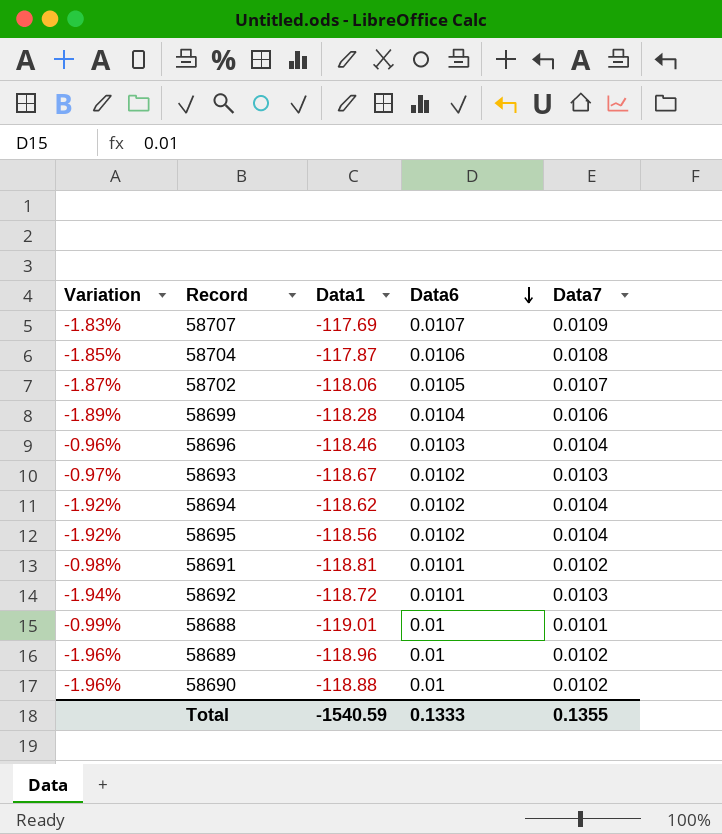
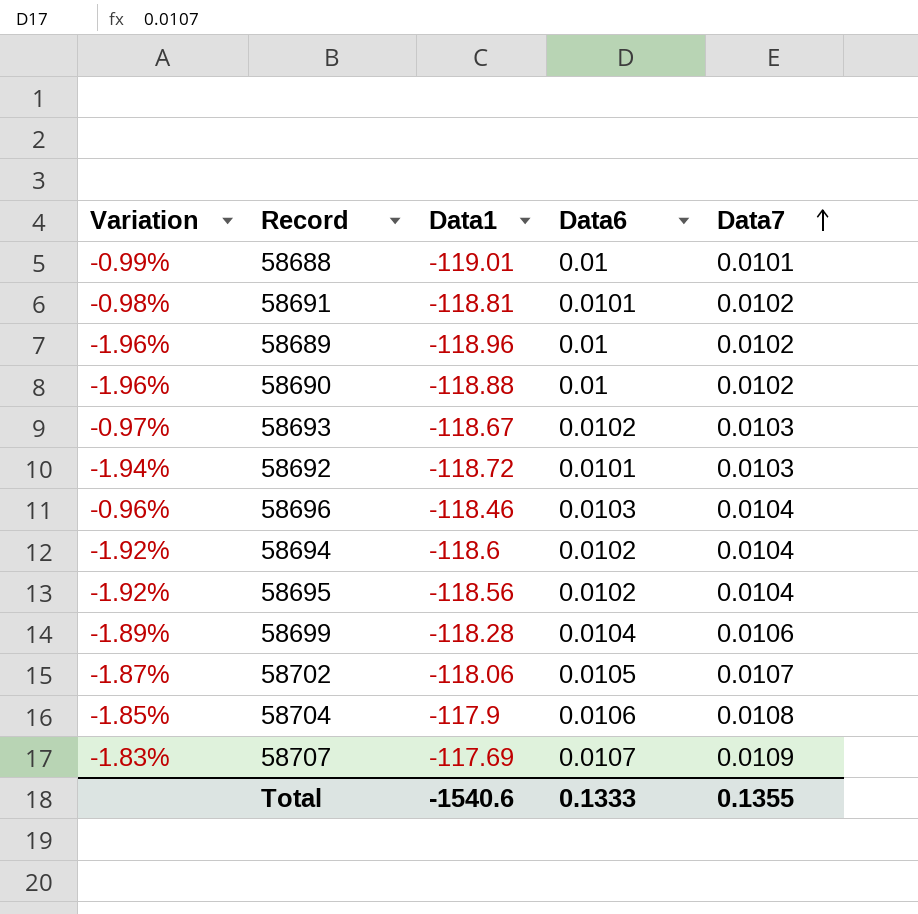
row order: Data6 descending -> Data7 ascending
58694 | Data1: -118.62 -> -118.6
58704 | Data1: -117.87 -> -117.9
Total | Data1: -1540.59 -> -1540.6

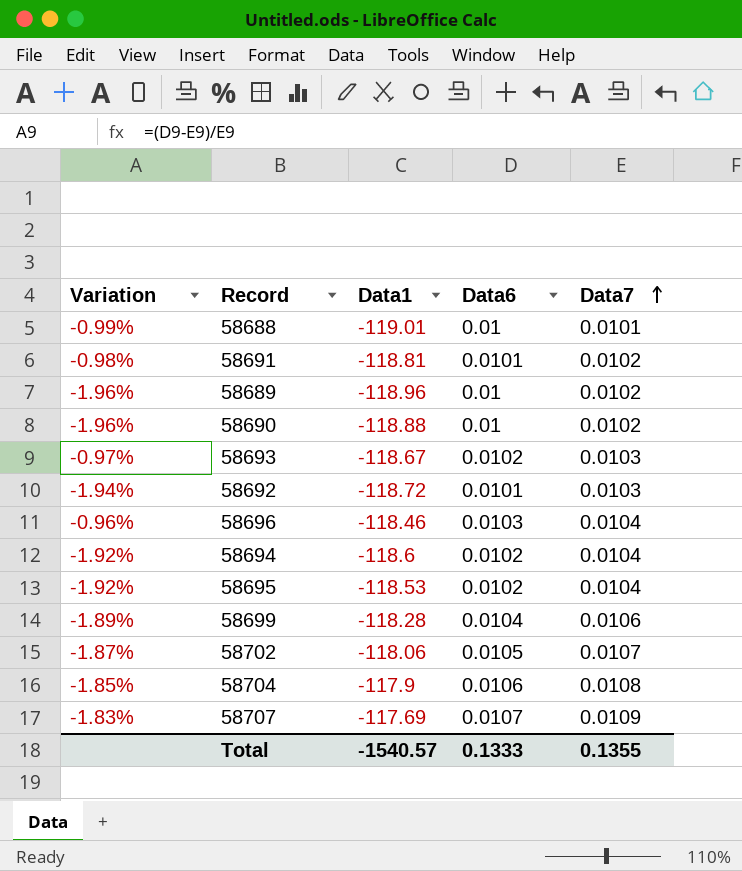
58695 | Data1: -118.56 -> -118.53
Total | Data1: -1540.6 -> -1540.57

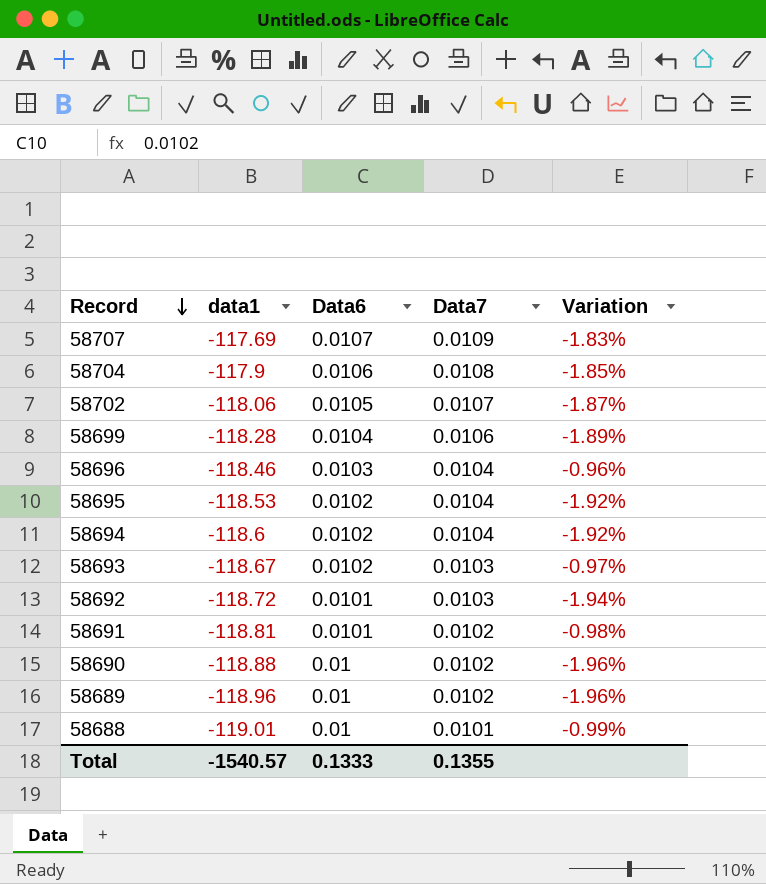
row order: Data7 ascending -> Record descending
column name: Data1 -> data1
column Variation | position: 1 -> 5

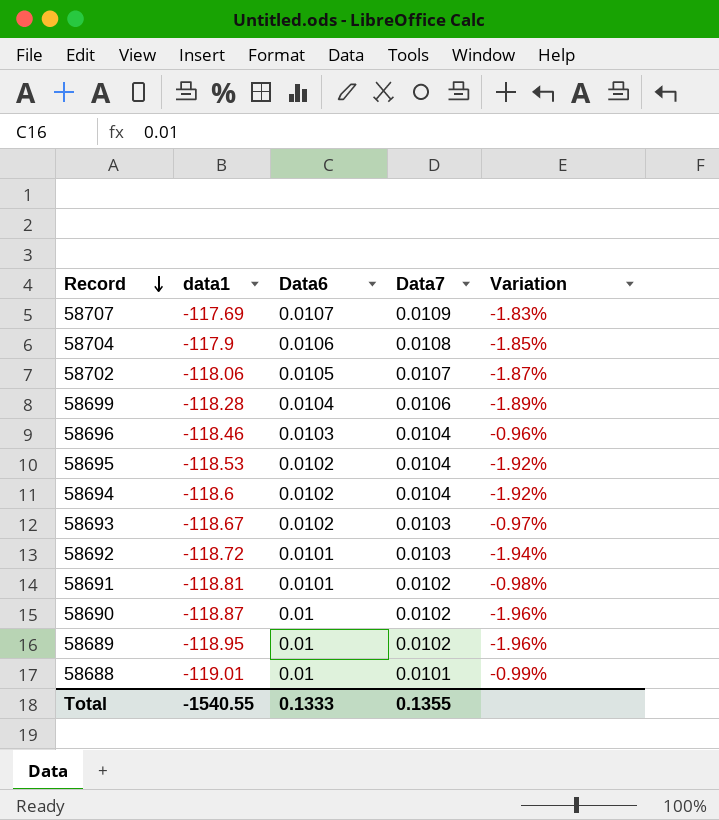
58690 | data1: -118.88 -> -118.87
58689 | data1: -118.96 -> -118.95
Total | data1: -1540.57 -> -1540.55

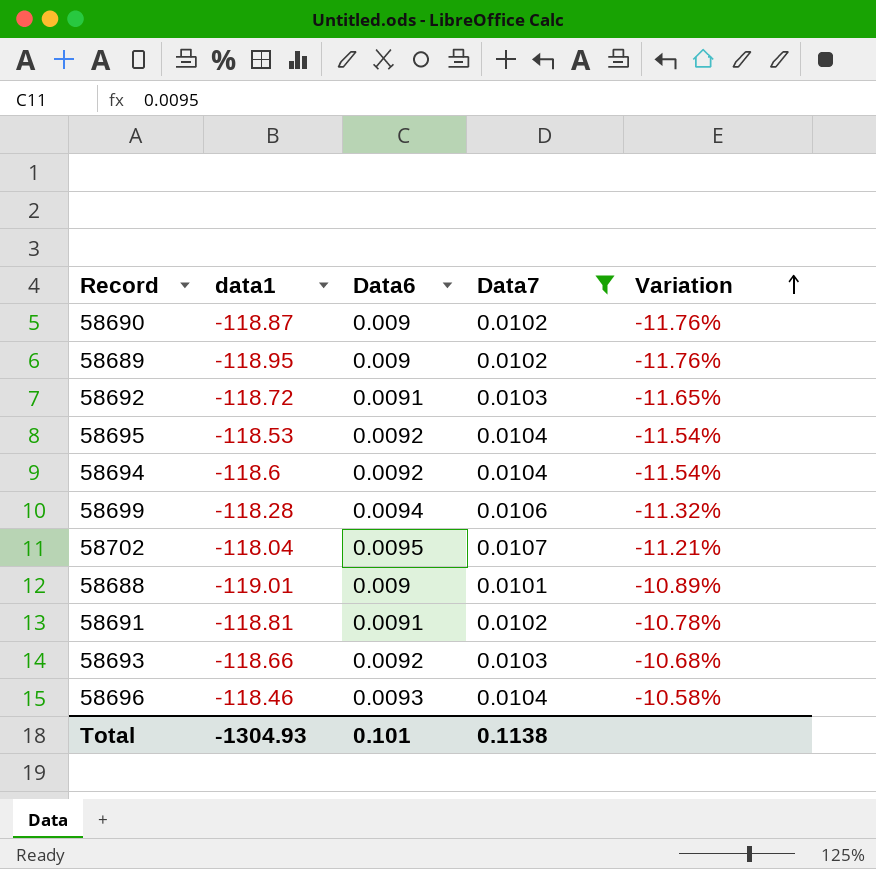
filter: none -> Data7 <= 0.0107
row order: Record descending -> Variation ascending
58690 | Data6: 0.01 -> 0.009
58690 | Variation: -1.96% -> -11.76%
58689 | Data6: 0.01 -> 0.009
58689 | Variation: -1.96% -> -11.76%
58692 | Data6: 0.0101 -> 0.0091
58692 | Variation: -1.94% -> -11.65%
58695 | Data6: 0.0102 -> 0.0092
58695 | Variation: -1.92% -> -11.54%
58694 | Data6: 0.0102 -> 0.0092
58694 | Variation: -1.92% -> -11.54%
58699 | Data6: 0.0104 -> 0.0094
58699 | Variation: -1.89% -> -11.32%
58702 | data1: -118.06 -> -118.04
58702 | Data6: 0.0105 -> 0.0095
58702 | Variation: -1.87% -> -11.21%
58688 | Data6: 0.01 -> 0.009
58688 | Variation: -0.99% -> -10.89%
58691 | Data6: 0.0101 -> 0.0091
58691 | Variation: -0.98% -> -10.78%
58693 | data1: -118.67 -> -118.66
58693 | Data6: 0.0102 -> 0.0092
58693 | Variation: -0.97% -> -10.68%
58696 | Data6: 0.0103 -> 0.0093
58696 | Variation: -0.96% -> -10.58%
Total | data1: -1540.55 -> -1304.93
Total | Data6: 0.1333 -> 0.101
Total | Data7: 0.1355 -> 0.1138

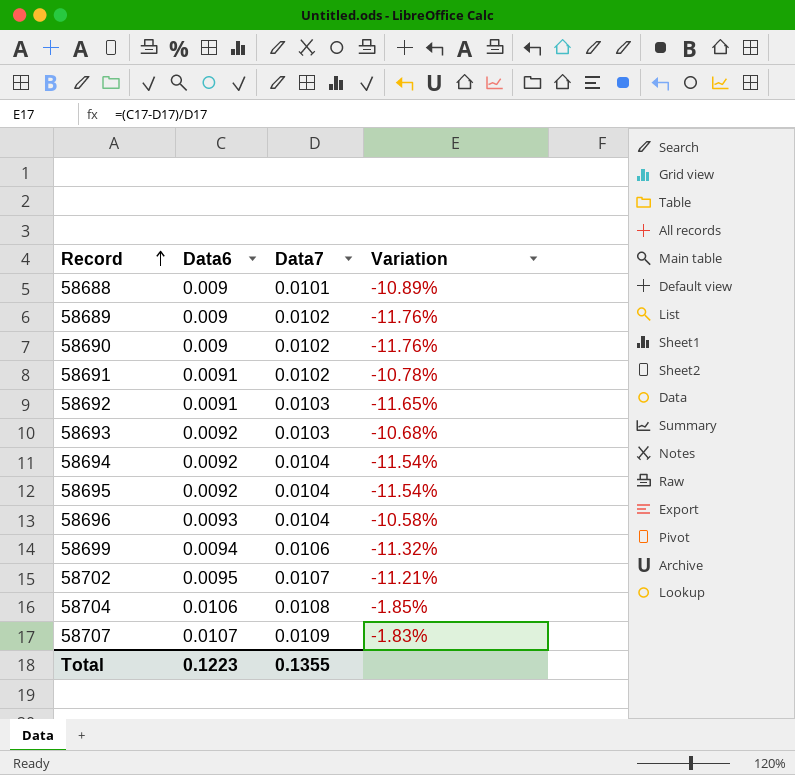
filter: Data7 <= 0.0107 -> none
row order: Variation ascending -> Record ascending
column data1 | position: 2 -> none
Total | Data6: 0.101 -> 0.1223
Total | Data7: 0.1138 -> 0.1355

